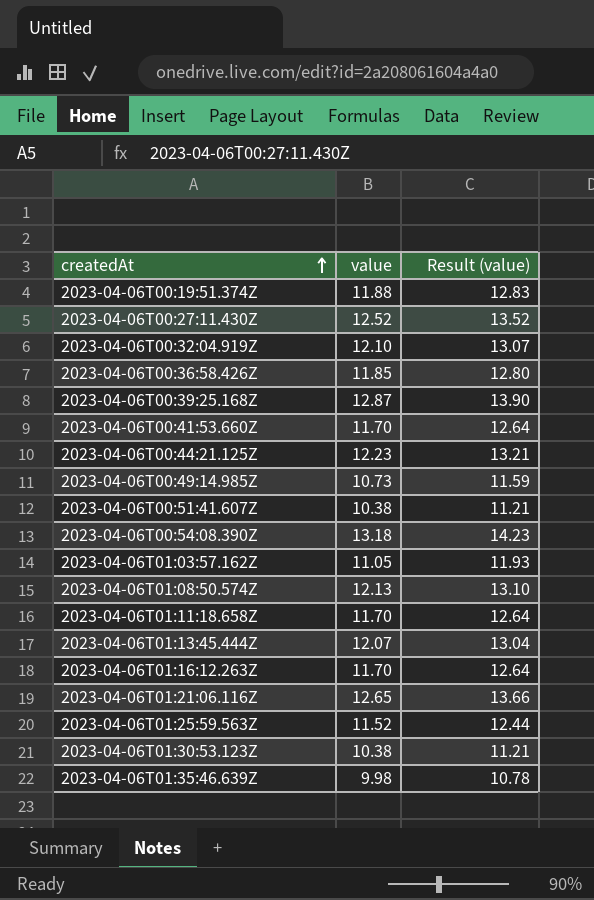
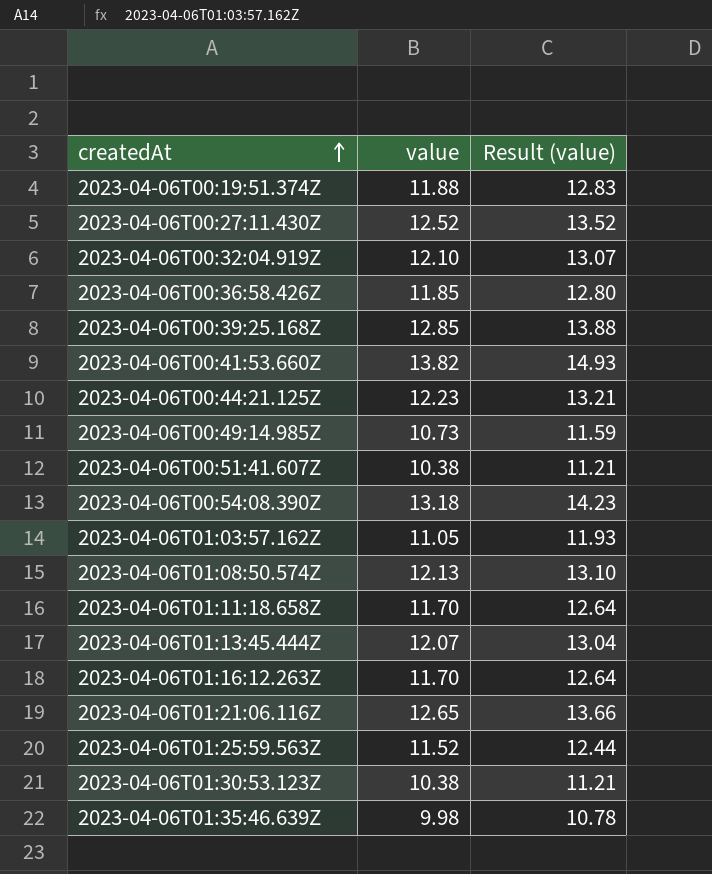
2023-04-06T00:39:25.168Z | value: 12.87 -> 12.85
2023-04-06T00:39:25.168Z | Result (value): 13.90 -> 13.88
2023-04-06T00:41:53.660Z | value: 11.70 -> 13.82
2023-04-06T00:41:53.660Z | Result (value): 12.64 -> 14.93

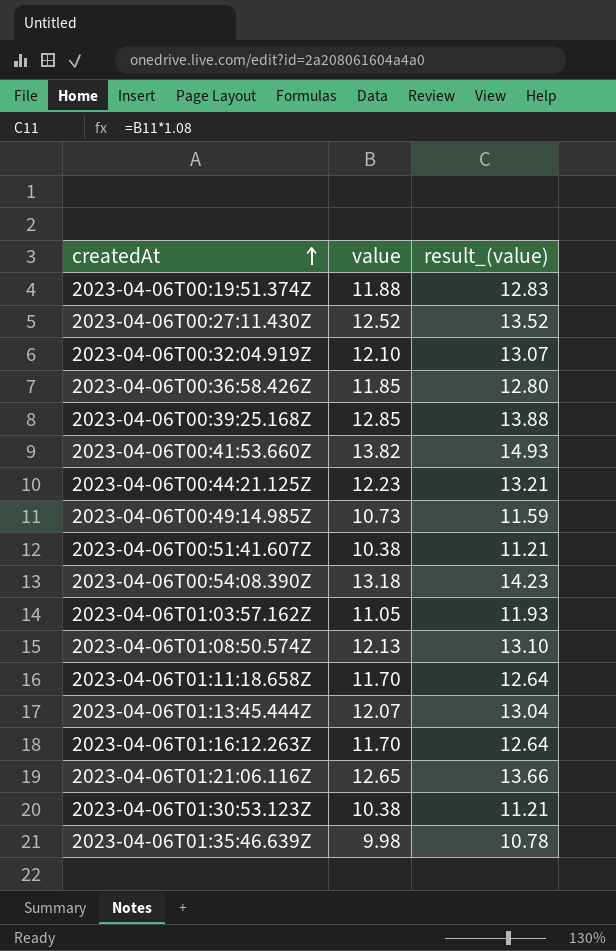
column name: Result (value) -> result_(value)
row 2023-04-06T01:25:59.563Z: 11.52 | 12.44 -> none

